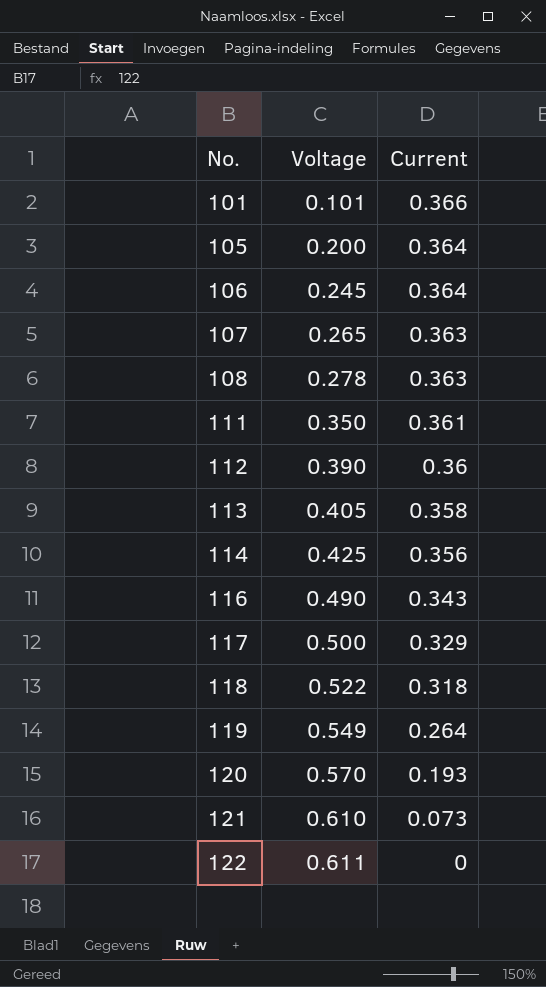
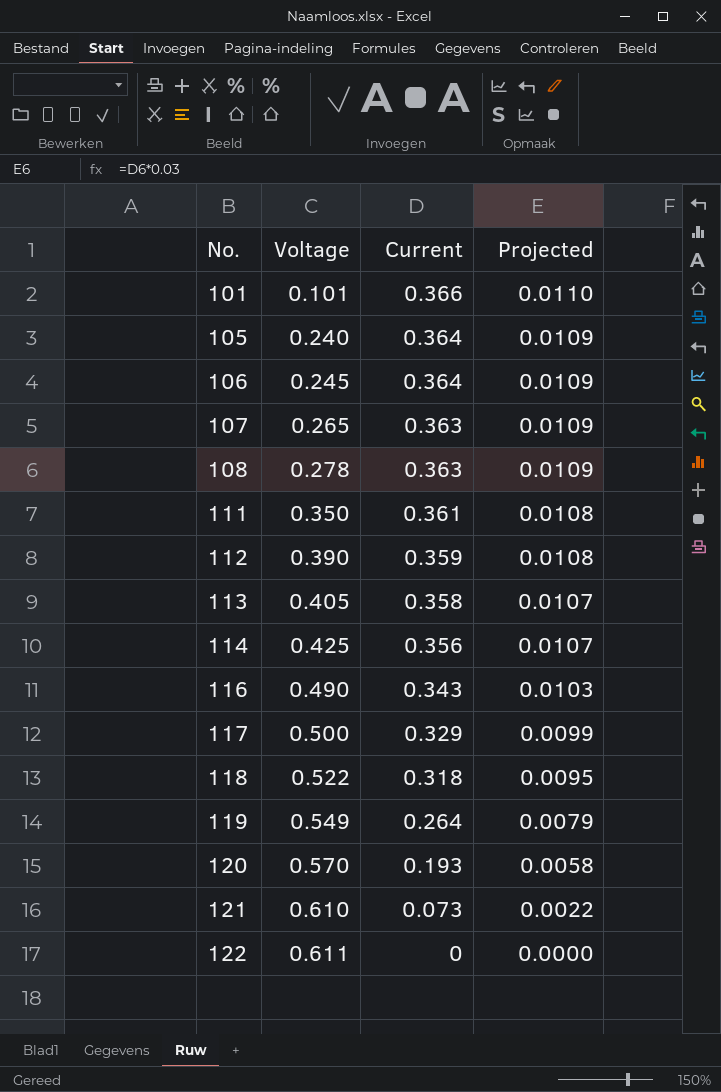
column Projected | formula: none -> [Current] * 0.03
105 | Voltage: 0.200 -> 0.240
112 | Current: 0.36 -> 0.359

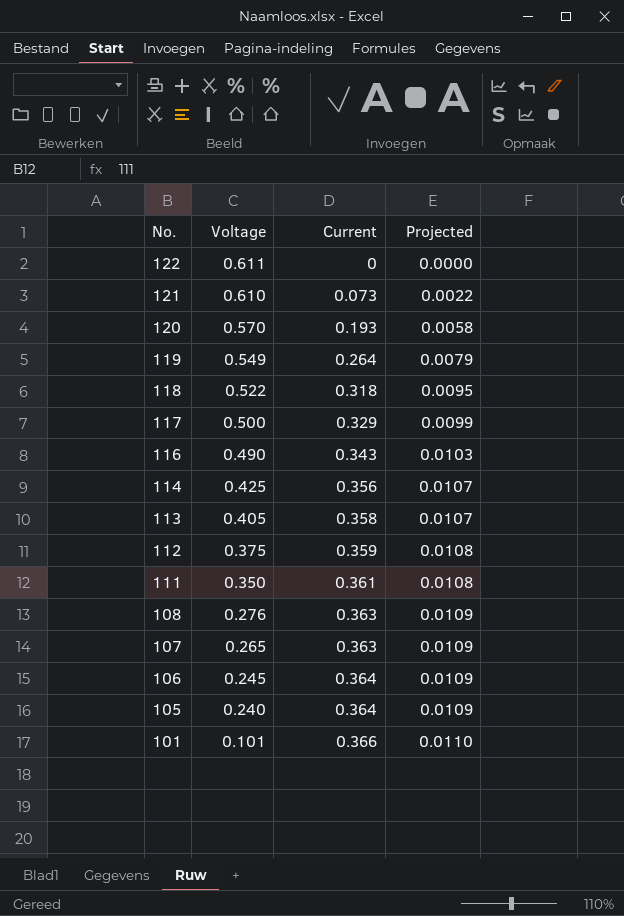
row order: No. ascending -> No. descending
112 | Voltage: 0.390 -> 0.375
108 | Voltage: 0.278 -> 0.276

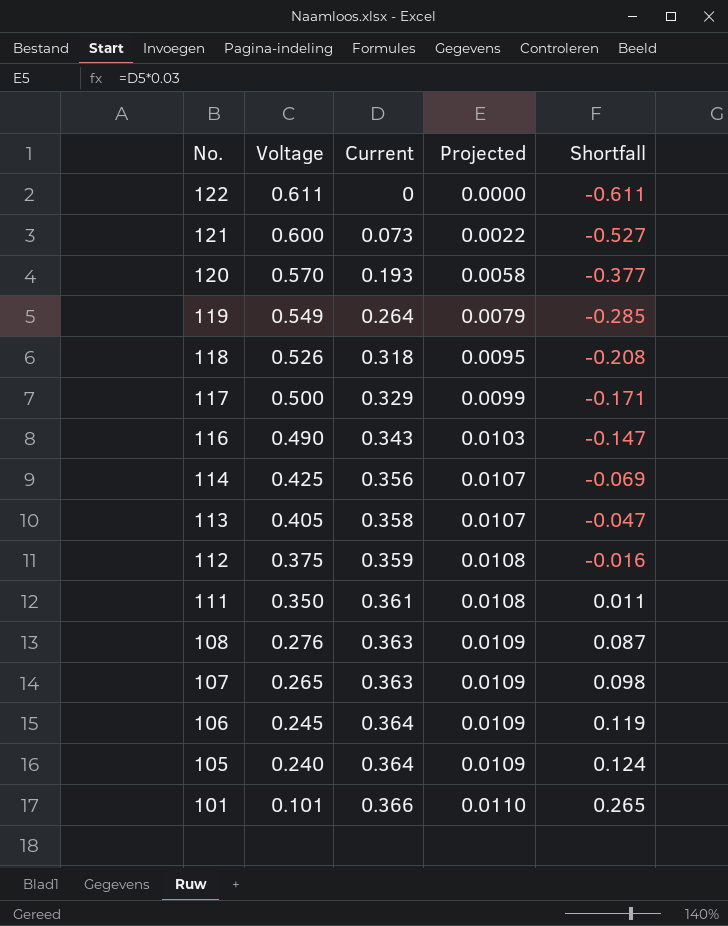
column Shortfall | formula: none -> [Current] - [Voltage]
121 | Voltage: 0.610 -> 0.600
118 | Voltage: 0.522 -> 0.526

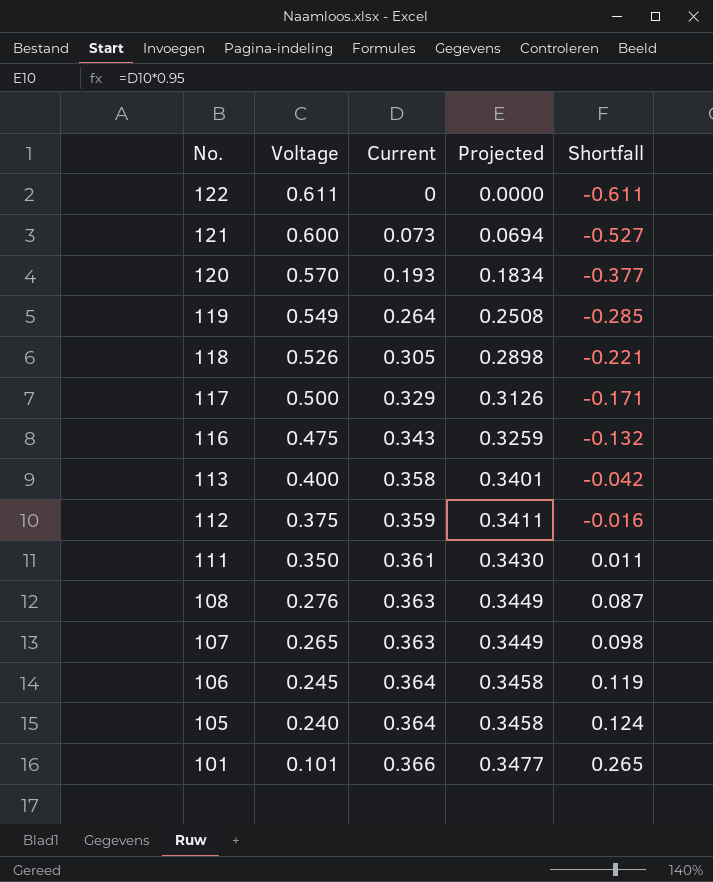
column Projected | formula: [Current] * 0.03 -> [Current] * 0.95
row 114: 0.425 | 0.356 | 0.0107 | -0.069 -> none
118 | Current: 0.318 -> 0.305
118 | Shortfall: -0.208 -> -0.221
116 | Voltage: 0.490 -> 0.475
116 | Shortfall: -0.147 -> -0.132
113 | Voltage: 0.405 -> 0.400
113 | Shortfall: -0.047 -> -0.042

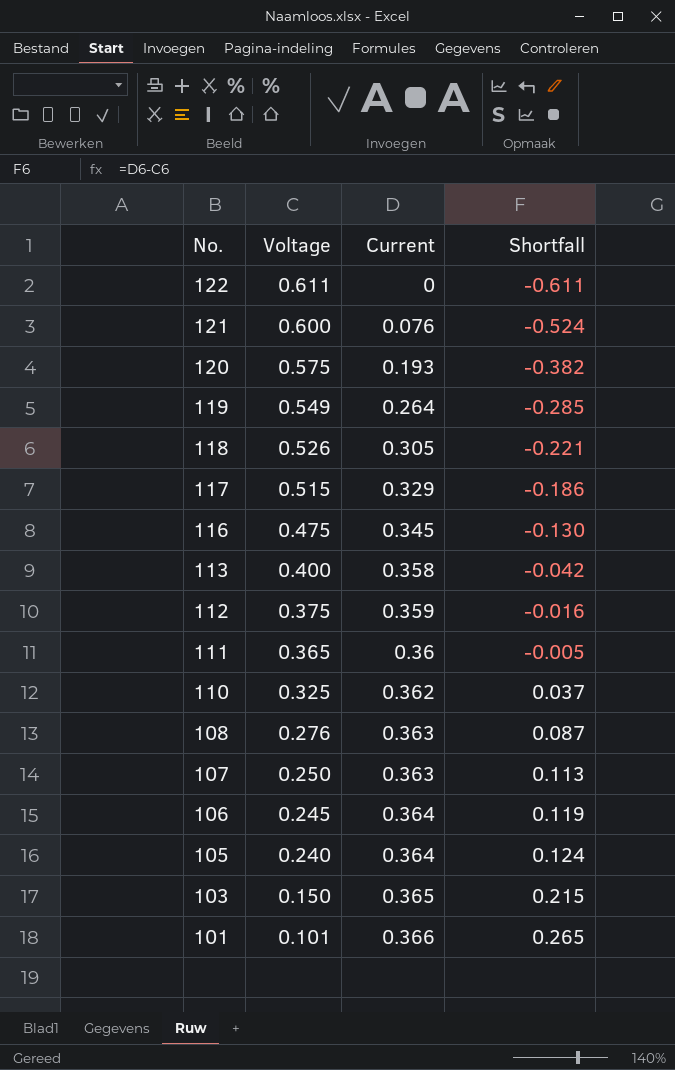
column Projected | formula: [Current] * 0.95 -> none
121 | Current: 0.073 -> 0.076
121 | Shortfall: -0.527 -> -0.524
120 | Voltage: 0.570 -> 0.575
120 | Shortfall: -0.377 -> -0.382
117 | Voltage: 0.500 -> 0.515
117 | Shortfall: -0.171 -> -0.186
116 | Current: 0.343 -> 0.345
116 | Shortfall: -0.132 -> -0.130
111 | Voltage: 0.350 -> 0.365
111 | Current: 0.361 -> 0.36
111 | Shortfall: 0.011 -> -0.005
row 110: none -> 0.325 | 0.362 | 0.037
107 | Voltage: 0.265 -> 0.250
107 | Shortfall: 0.098 -> 0.113
row 103: none -> 0.150 | 0.365 | 0.215

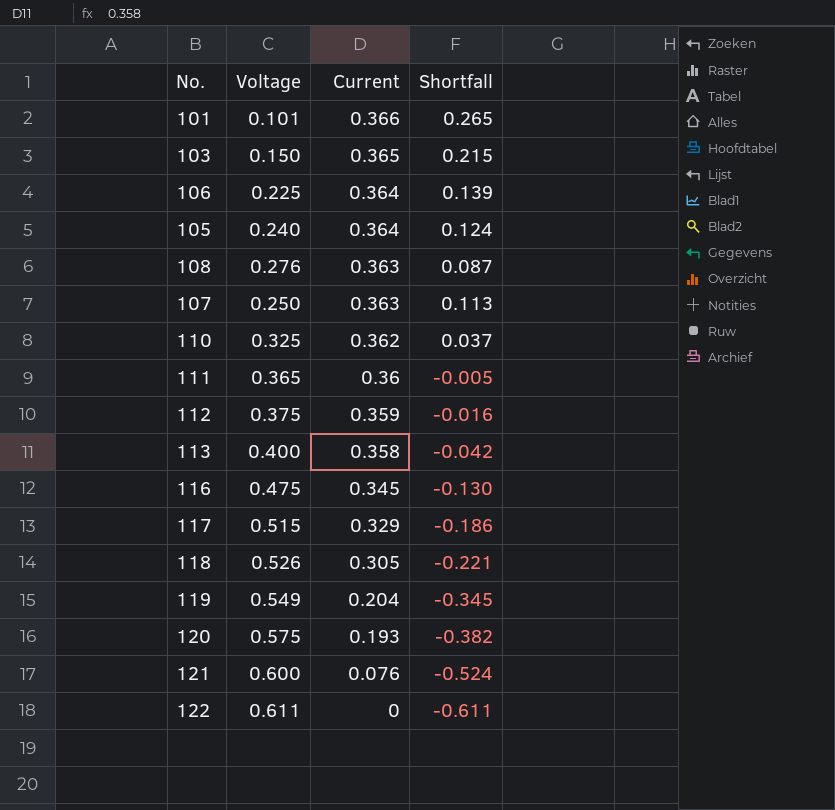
row order: No. descending -> Current descending
106 | Voltage: 0.245 -> 0.225
106 | Shortfall: 0.119 -> 0.139
119 | Current: 0.264 -> 0.204
119 | Shortfall: -0.285 -> -0.345

